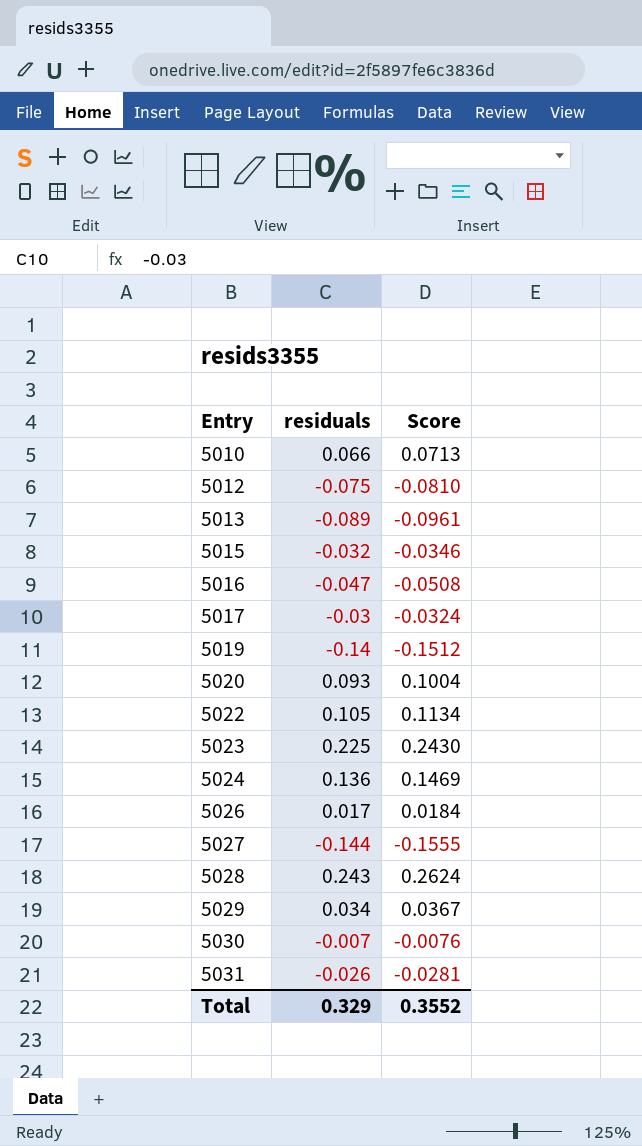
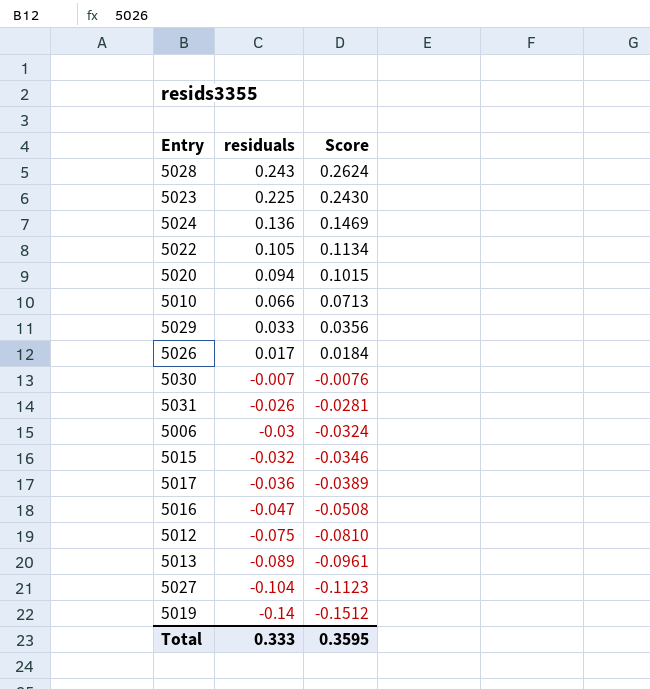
row order: Entry ascending -> residuals descending
5020 | residuals: 0.093 -> 0.094
5020 | Score: 0.1004 -> 0.1015
5029 | residuals: 0.034 -> 0.033
5029 | Score: 0.0367 -> 0.0356
row 5006: none -> -0.03 | -0.0324
5017 | residuals: -0.03 -> -0.036
5017 | Score: -0.0324 -> -0.0389
5027 | residuals: -0.144 -> -0.104
5027 | Score: -0.1555 -> -0.1123
Total | residuals: 0.329 -> 0.333
Total | Score: 0.3552 -> 0.3595

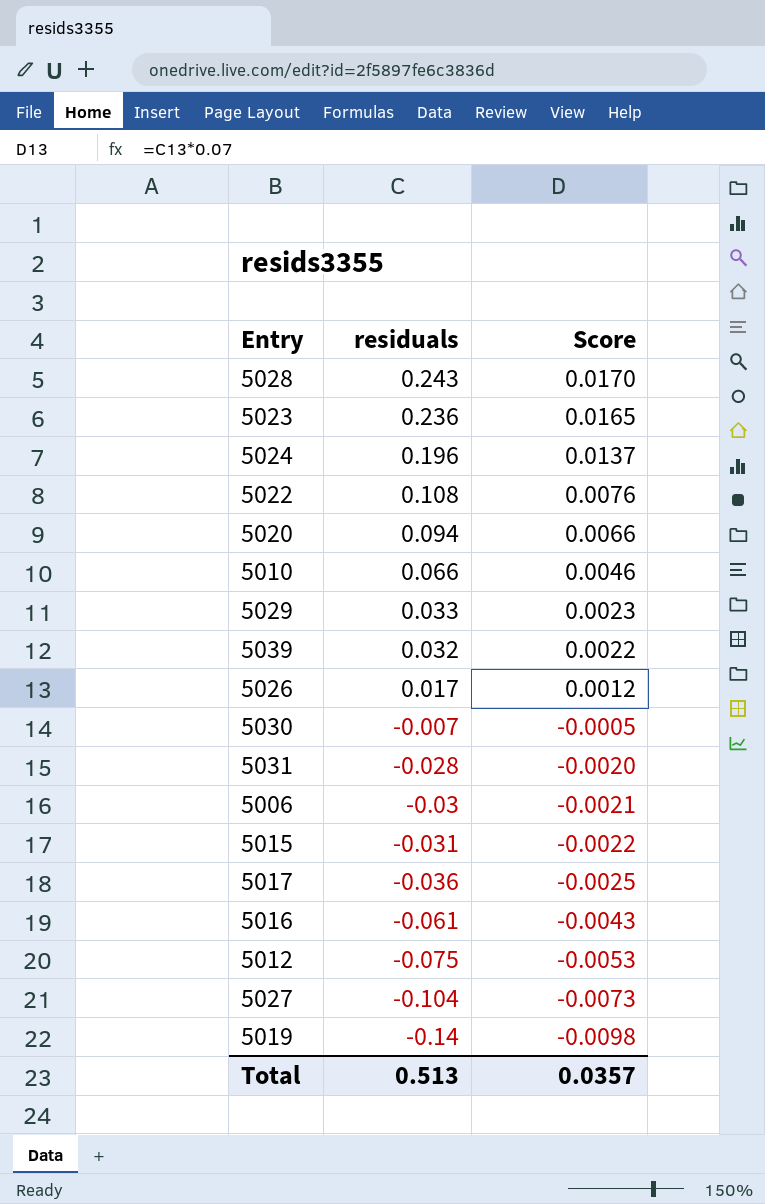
column Score | formula: [residuals] * 1.08 -> [residuals] * 0.07
row 5013: -0.089 | -0.0961 -> none
5023 | residuals: 0.225 -> 0.236
5024 | residuals: 0.136 -> 0.196
5022 | residuals: 0.105 -> 0.108
row 5039: none -> 0.032 | 0.0022
5031 | residuals: -0.026 -> -0.028
5015 | residuals: -0.032 -> -0.031
5016 | residuals: -0.047 -> -0.061
Total | residuals: 0.333 -> 0.513
Total | Score: 0.3595 -> 0.0357

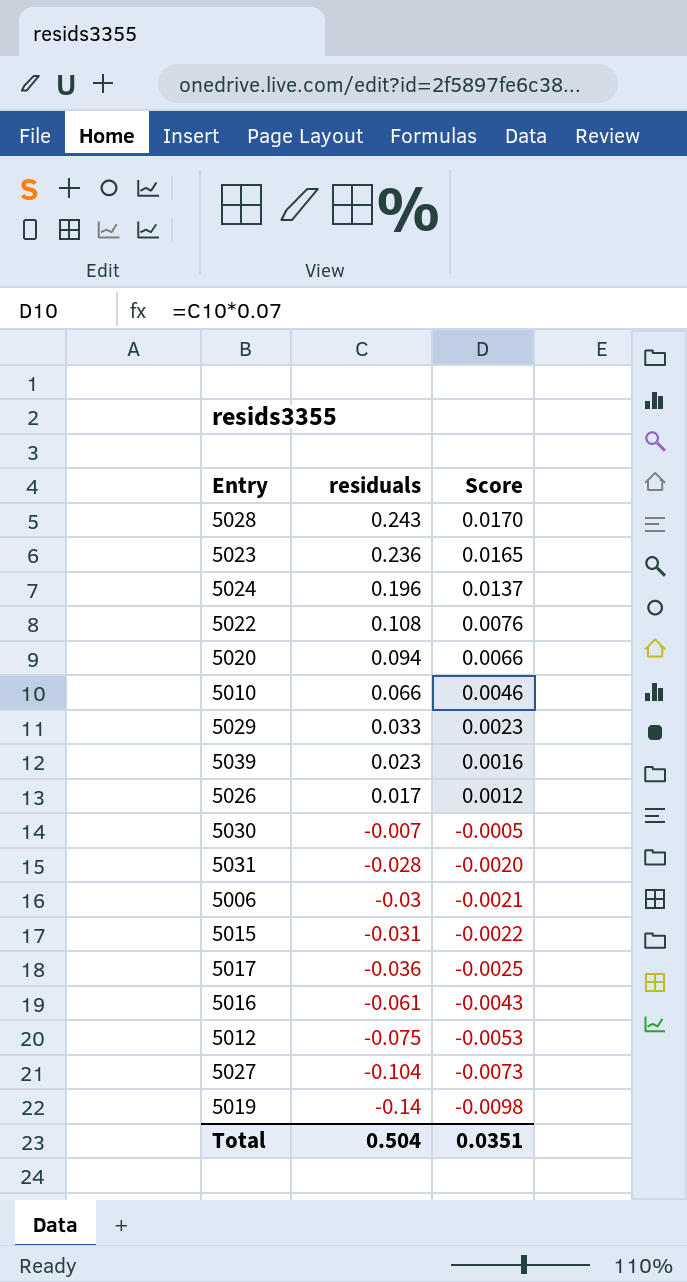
5039 | residuals: 0.032 -> 0.023
5039 | Score: 0.0022 -> 0.0016
Total | residuals: 0.513 -> 0.504
Total | Score: 0.0357 -> 0.0351

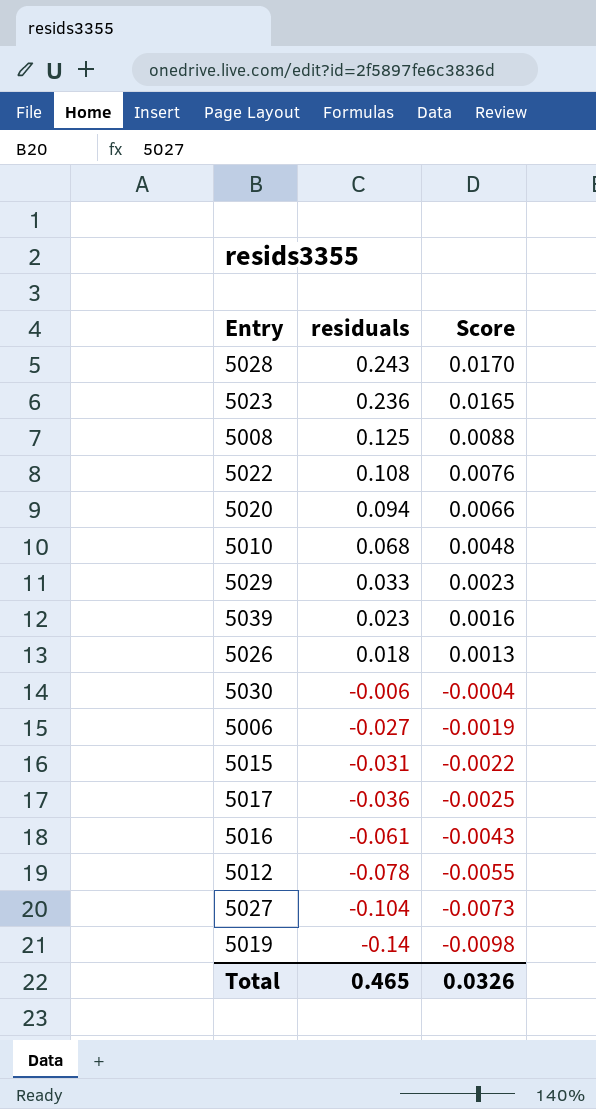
row 5024: 0.196 | 0.0137 -> none
row 5031: -0.028 | -0.0020 -> none
row 5008: none -> 0.125 | 0.0088
5010 | residuals: 0.066 -> 0.068
5010 | Score: 0.0046 -> 0.0048
5026 | residuals: 0.017 -> 0.018
5026 | Score: 0.0012 -> 0.0013
5030 | residuals: -0.007 -> -0.006
5030 | Score: -0.0005 -> -0.0004
5006 | residuals: -0.03 -> -0.027
5006 | Score: -0.0021 -> -0.0019
5012 | residuals: -0.075 -> -0.078
5012 | Score: -0.0053 -> -0.0055
Total | residuals: 0.504 -> 0.465
Total | Score: 0.0351 -> 0.0326

